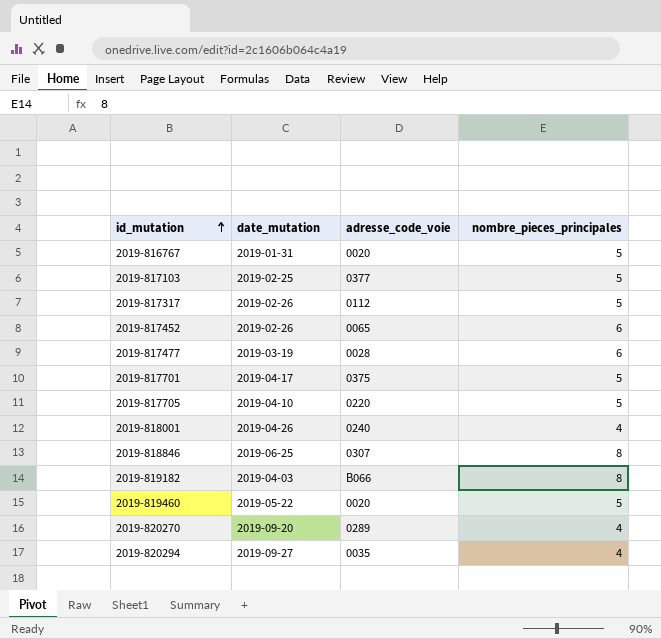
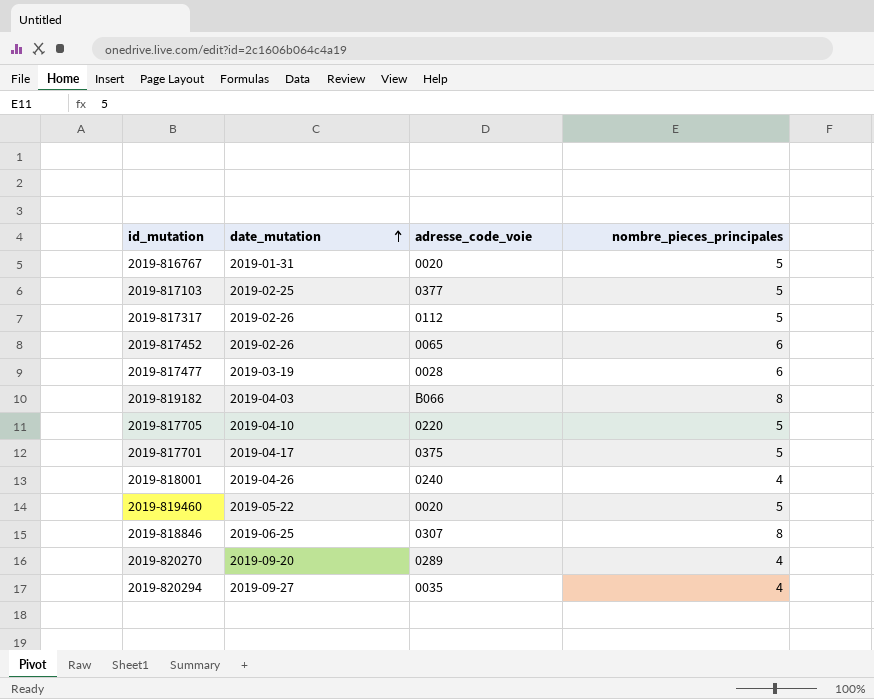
row order: id_mutation ascending -> date_mutation ascending

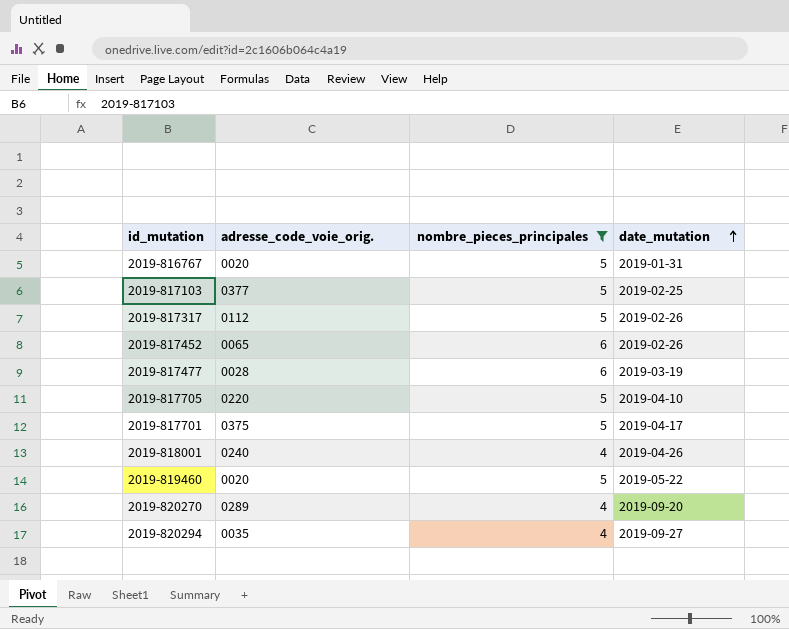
filter: none -> nombre_pieces_principales != 8
column name: adresse_code_voie -> adresse_code_voie_orig.
column date_mutation | position: 2 -> 4

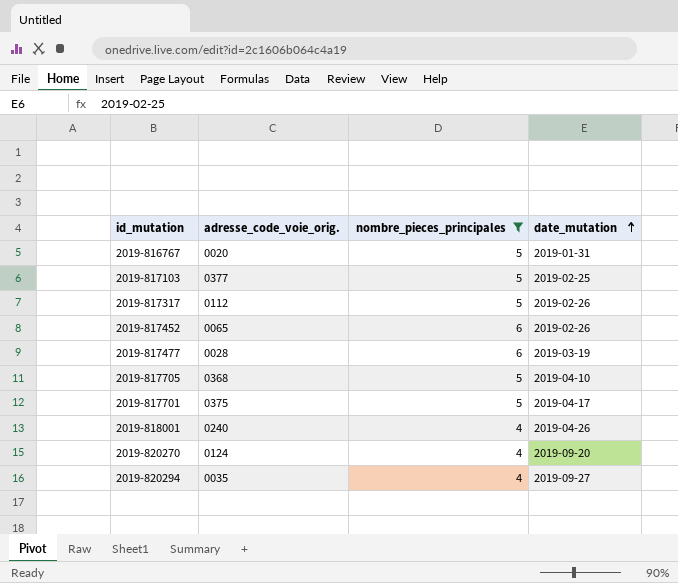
row 2019-819460: 0020 | 5 | 2019-05-22 -> none
2019-817705 | adresse_code_voie_orig.: 0220 -> 0368
2019-820270 | adresse_code_voie_orig.: 0289 -> 0124

